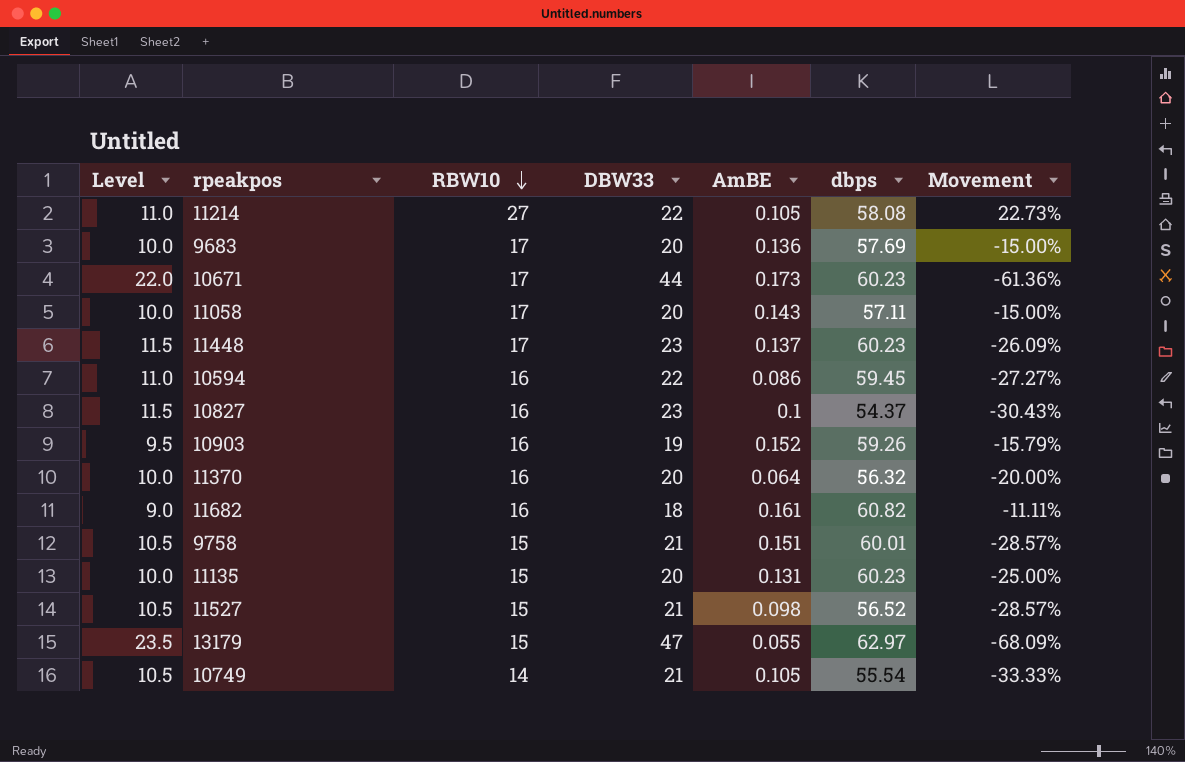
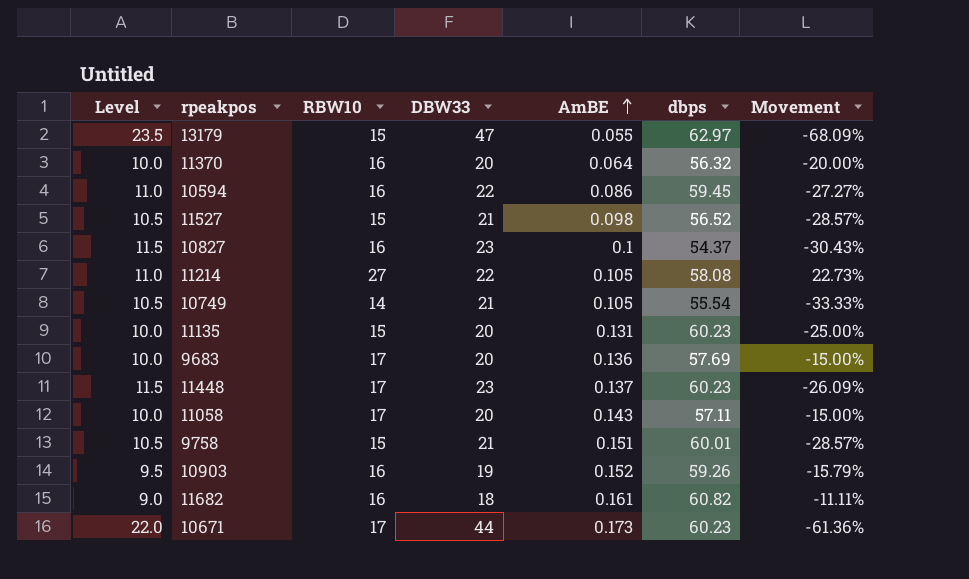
row order: RBW10 descending -> AmBE ascending

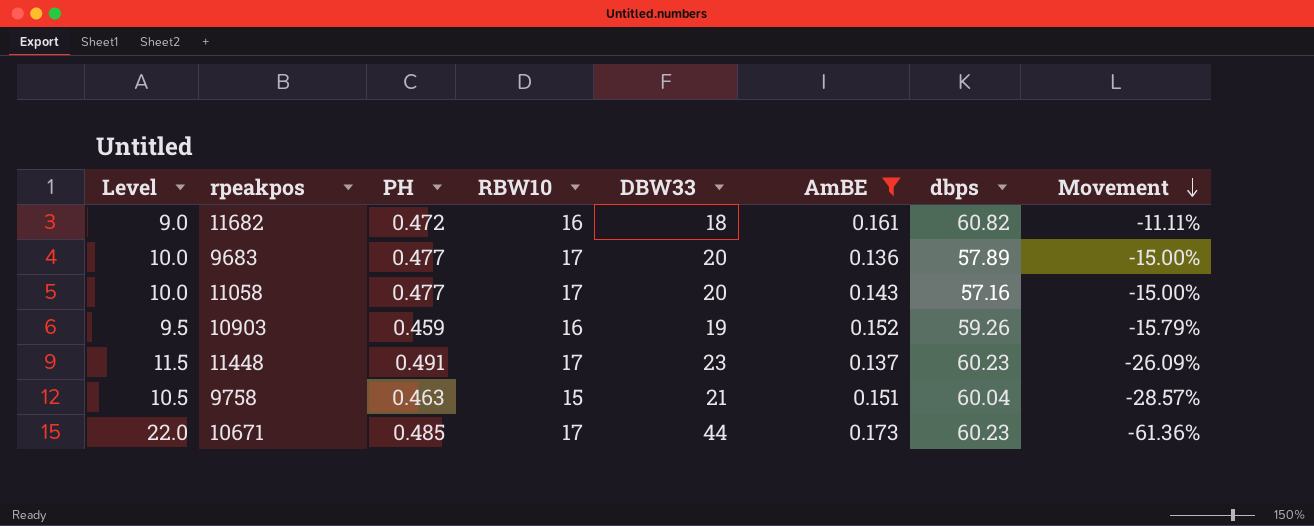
filter: none -> AmBE >= 0.136
row order: AmBE ascending -> Movement descending
column PH | position: none -> 3
9683 | dbps: 57.69 -> 57.89
11058 | dbps: 57.11 -> 57.16
9758 | dbps: 60.01 -> 60.04

